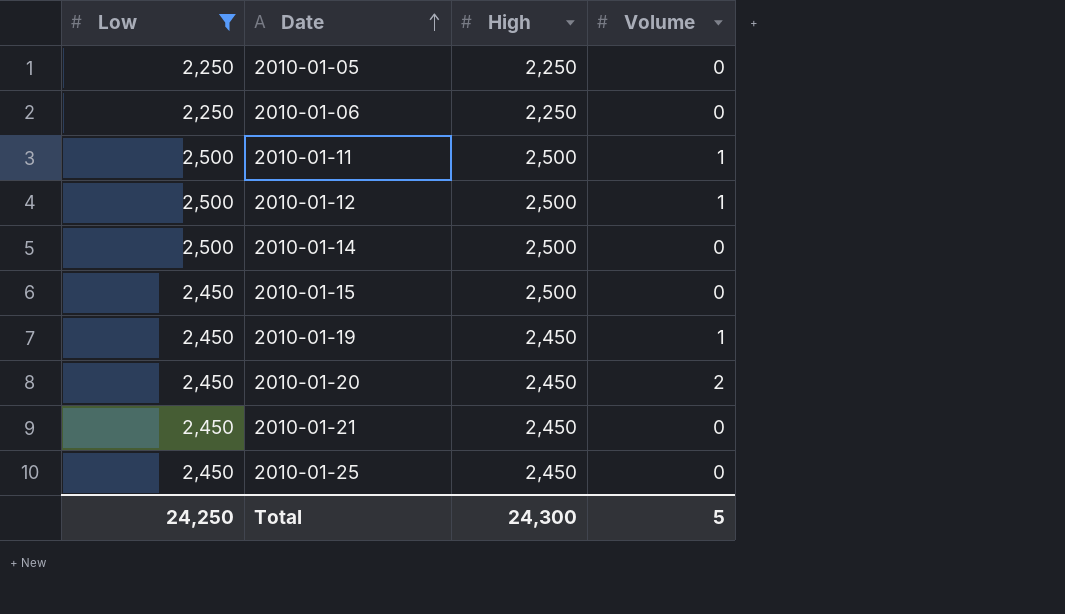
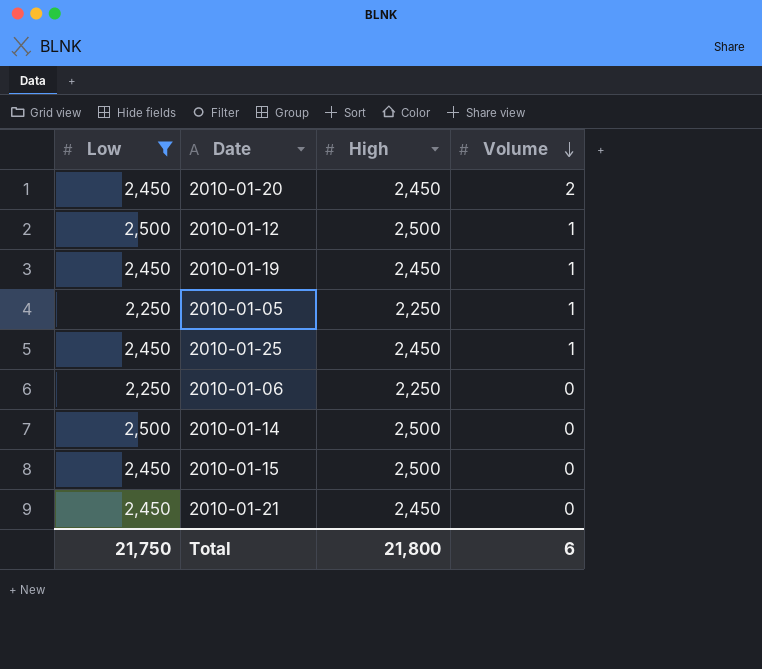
row order: Date ascending -> Volume descending
row 2010-01-11: 2,500 | 2,500 | 1 -> none
2010-01-05 | Volume: 0 -> 1
2010-01-25 | Volume: 0 -> 1
Total | Low: 24,250 -> 21,750
Total | High: 24,300 -> 21,800
Total | Volume: 5 -> 6

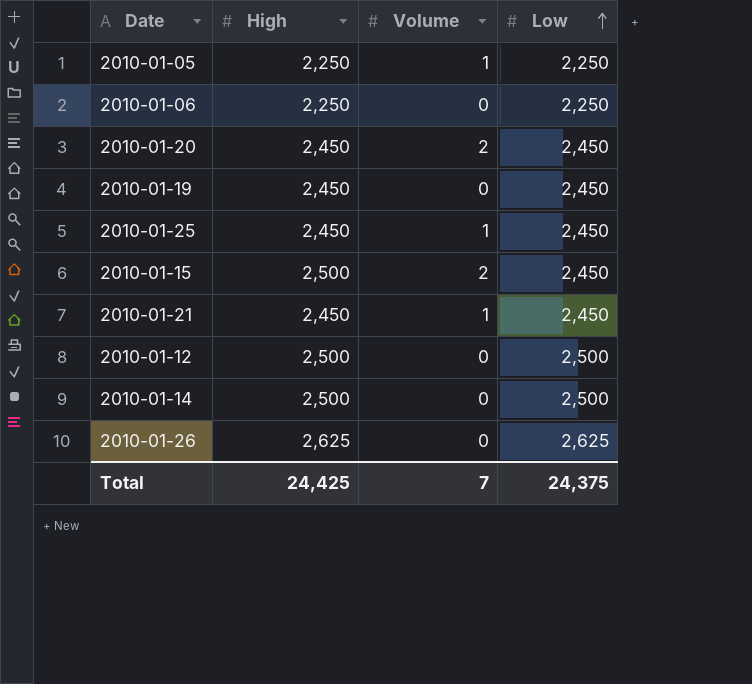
filter: Low != 2,625 -> none
row order: Volume descending -> Low ascending
column Low | position: 1 -> 4
2010-01-19 | Volume: 1 -> 0
2010-01-15 | Volume: 0 -> 2
2010-01-21 | Volume: 0 -> 1
2010-01-12 | Volume: 1 -> 0
Total | High: 21,800 -> 24,425
Total | Volume: 6 -> 7
Total | Low: 21,750 -> 24,375

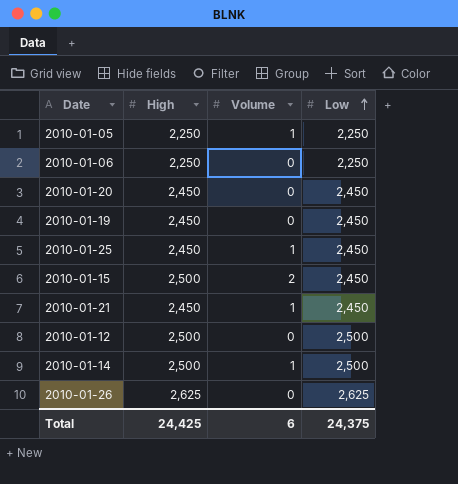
2010-01-20 | Volume: 2 -> 0
2010-01-14 | Volume: 0 -> 1
Total | Volume: 7 -> 6

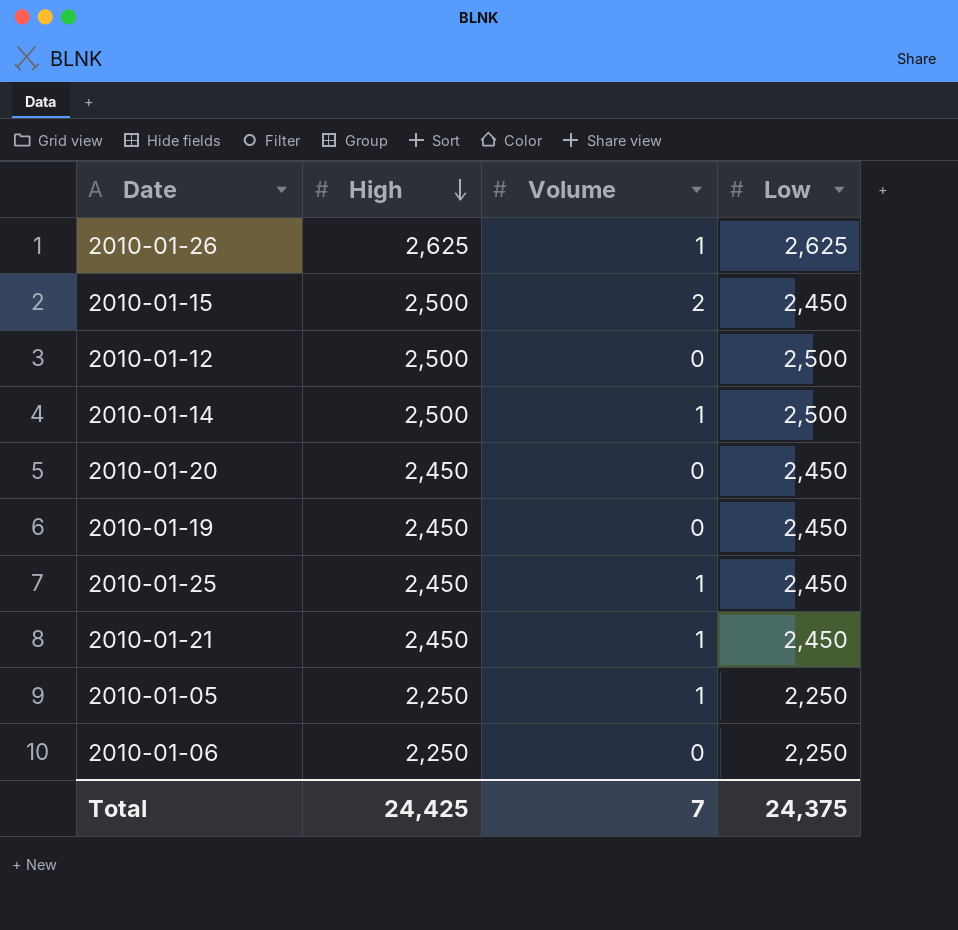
row order: Low ascending -> High descending
2010-01-26 | Volume: 0 -> 1
Total | Volume: 6 -> 7

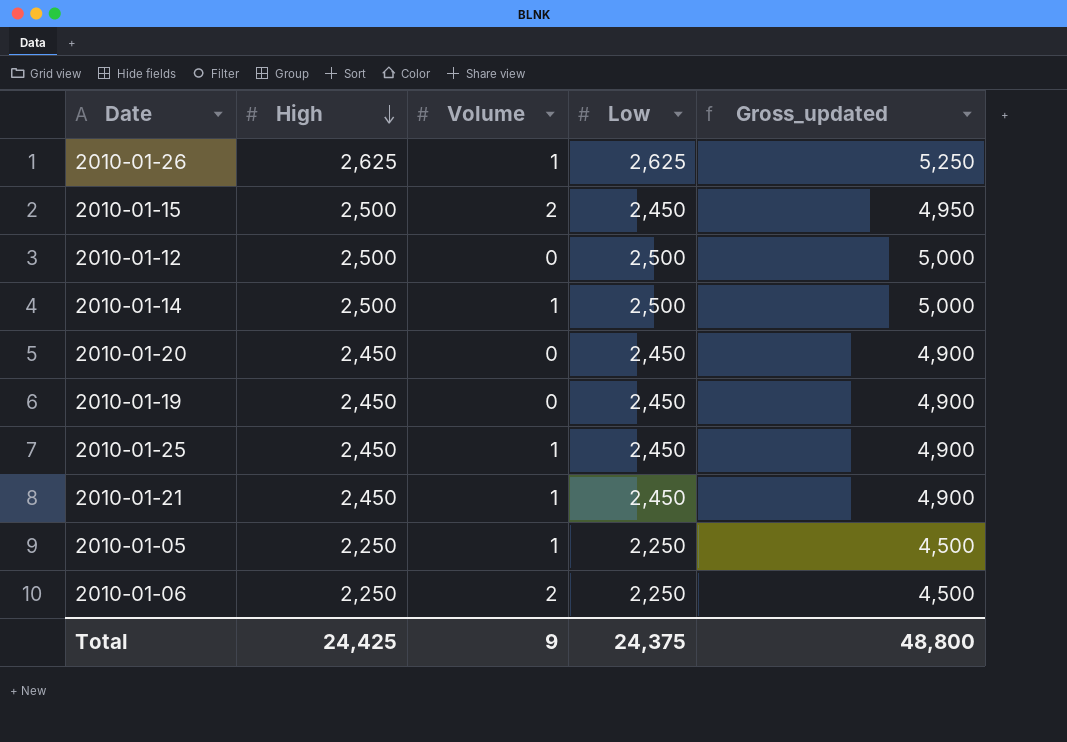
column Gross_updated | formula: none -> [High] + [Low]
2010-01-06 | Volume: 0 -> 2
Total | Volume: 7 -> 9

